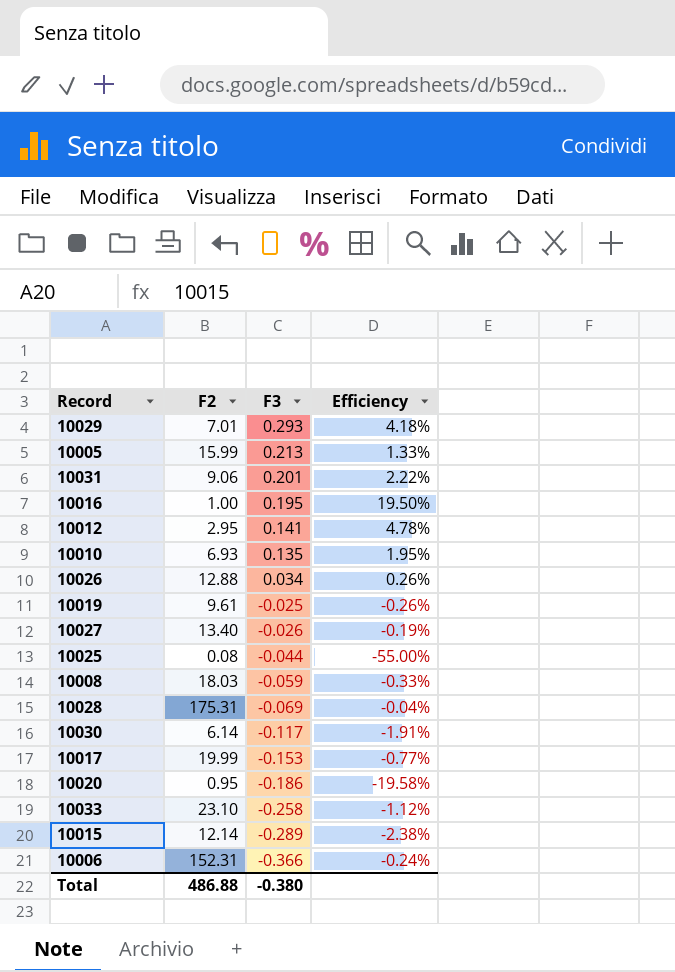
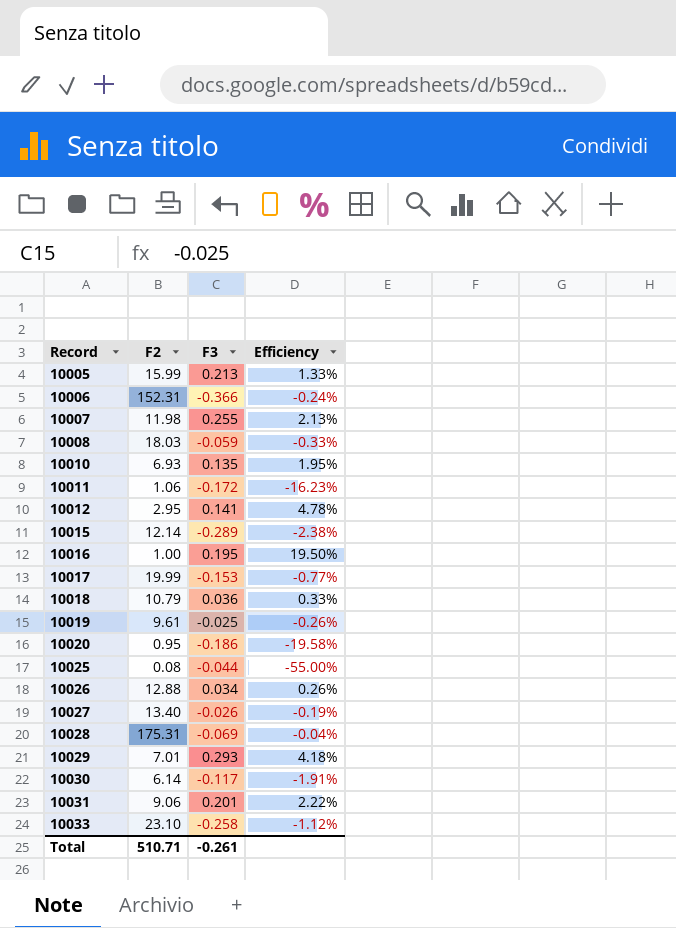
row order: F3 descending -> Record ascending
row 10007: none -> 11.98 | 0.255 | 2.13%
row 10011: none -> 1.06 | -0.172 | -16.23%
row 10018: none -> 10.79 | 0.036 | 0.33%
Total | F2: 486.88 -> 510.71
Total | F3: -0.380 -> -0.261

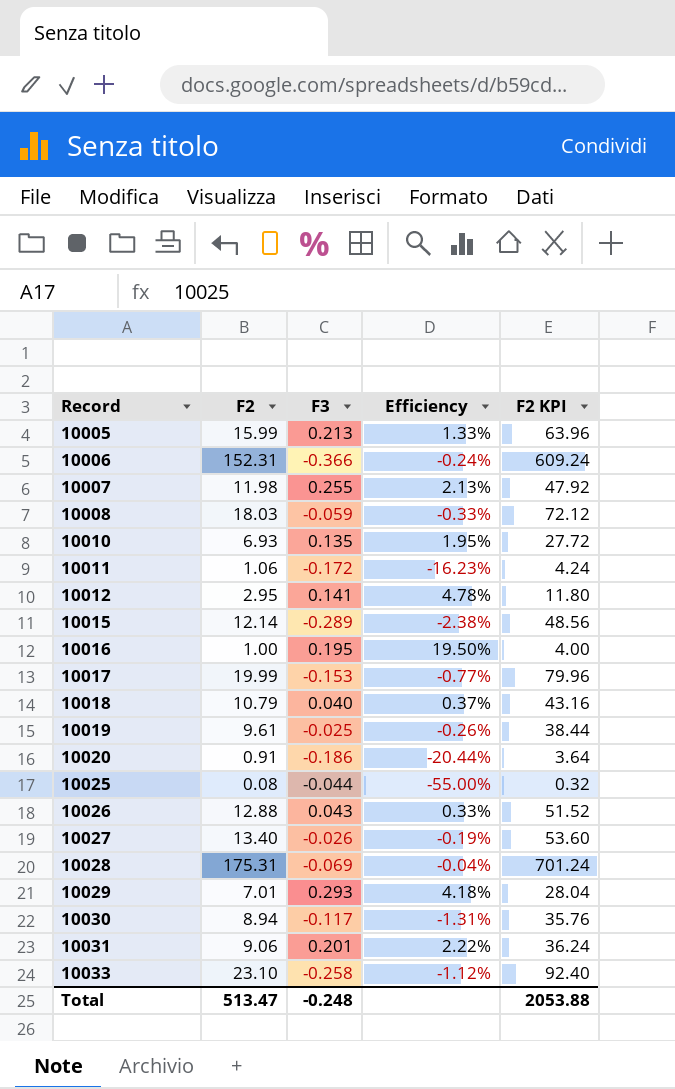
column F2 KPI | formula: none -> [F2] * 4
10018 | F3: 0.036 -> 0.040
10018 | Efficiency: 0.33% -> 0.37%
10020 | F2: 0.95 -> 0.91
10020 | Efficiency: -19.58% -> -20.44%
10026 | F3: 0.034 -> 0.043
10026 | Efficiency: 0.26% -> 0.33%
10030 | F2: 6.14 -> 8.94
10030 | Efficiency: -1.91% -> -1.31%
Total | F2: 510.71 -> 513.47
Total | F3: -0.261 -> -0.248

